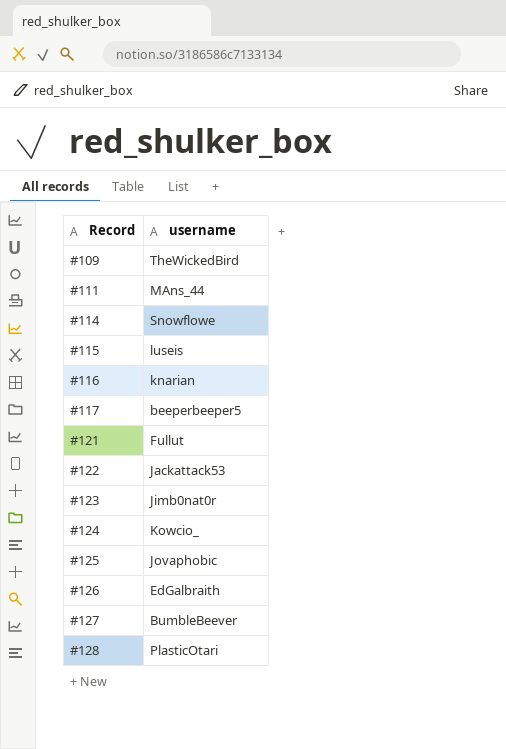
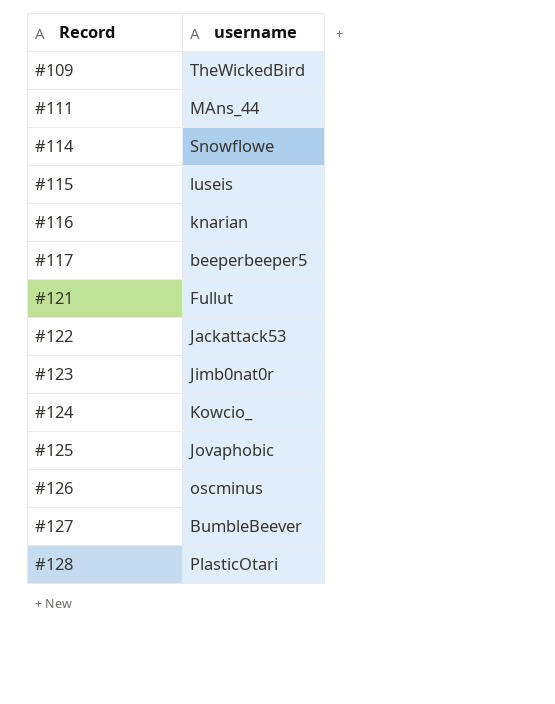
#126 | username: EdGalbraith -> oscminus

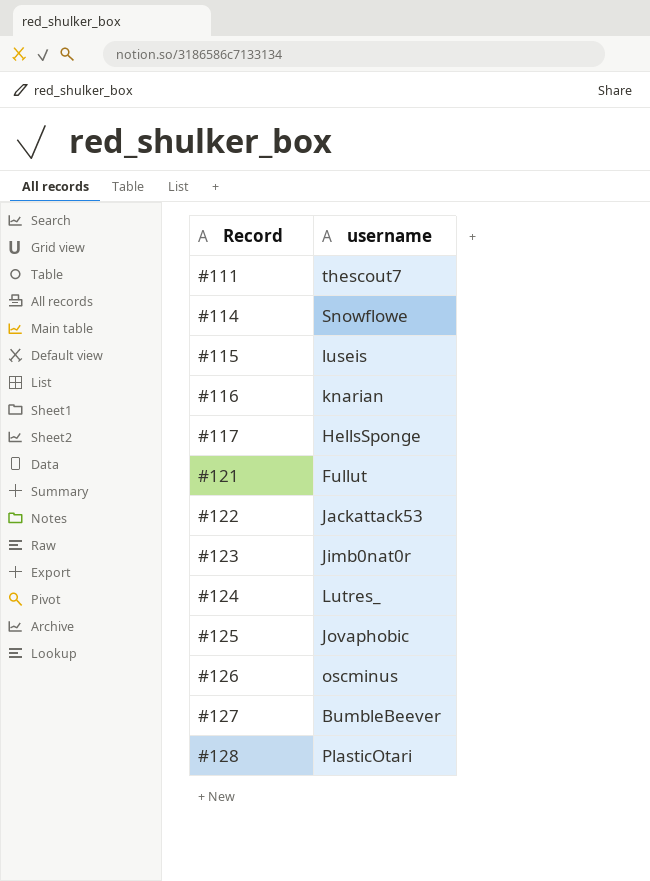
row #109: TheWickedBird -> none
#111 | username: MAns_44 -> thescout7
#117 | username: beeperbeeper5 -> HellsSponge
#124 | username: Kowcio_ -> Lutres_

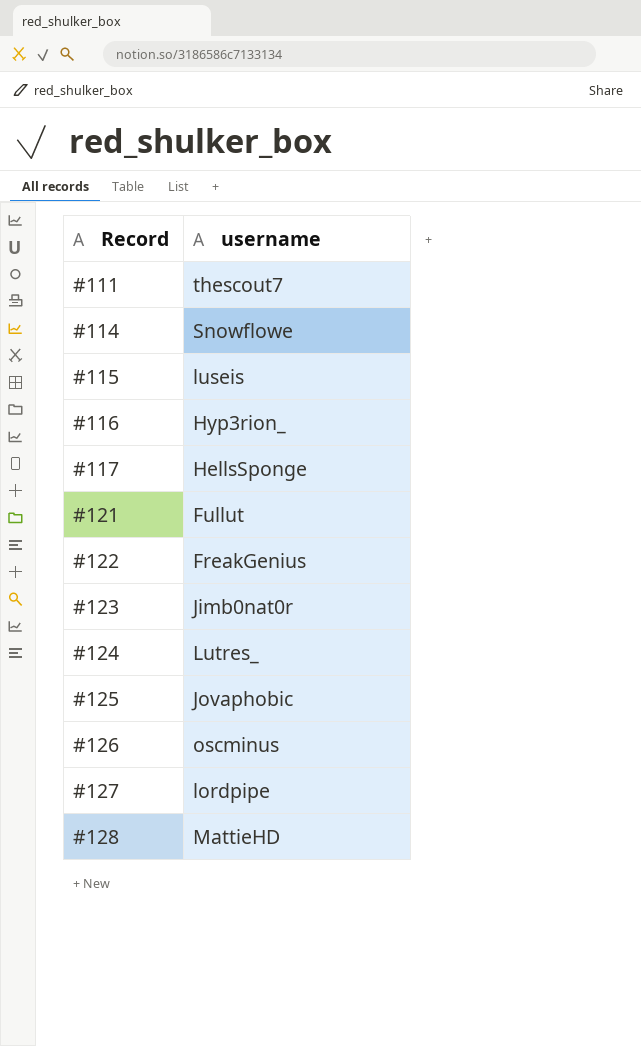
#116 | username: knarian -> Hyp3rion_
#122 | username: Jackattack53 -> FreakGenius
#127 | username: BumbleBeever -> lordpipe
#128 | username: PlasticOtari -> MattieHD

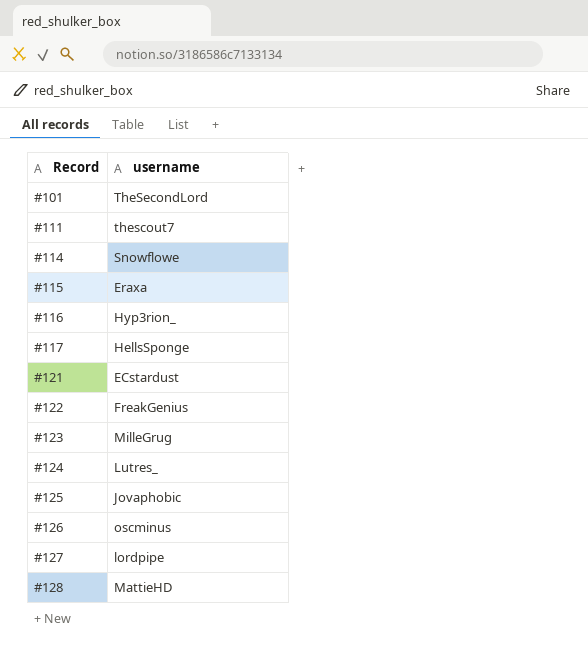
row #101: none -> TheSecondLord
#115 | username: luseis -> Eraxa
#121 | username: Fullut -> ECstardust
#123 | username: Jimb0nat0r -> MilleGrug

